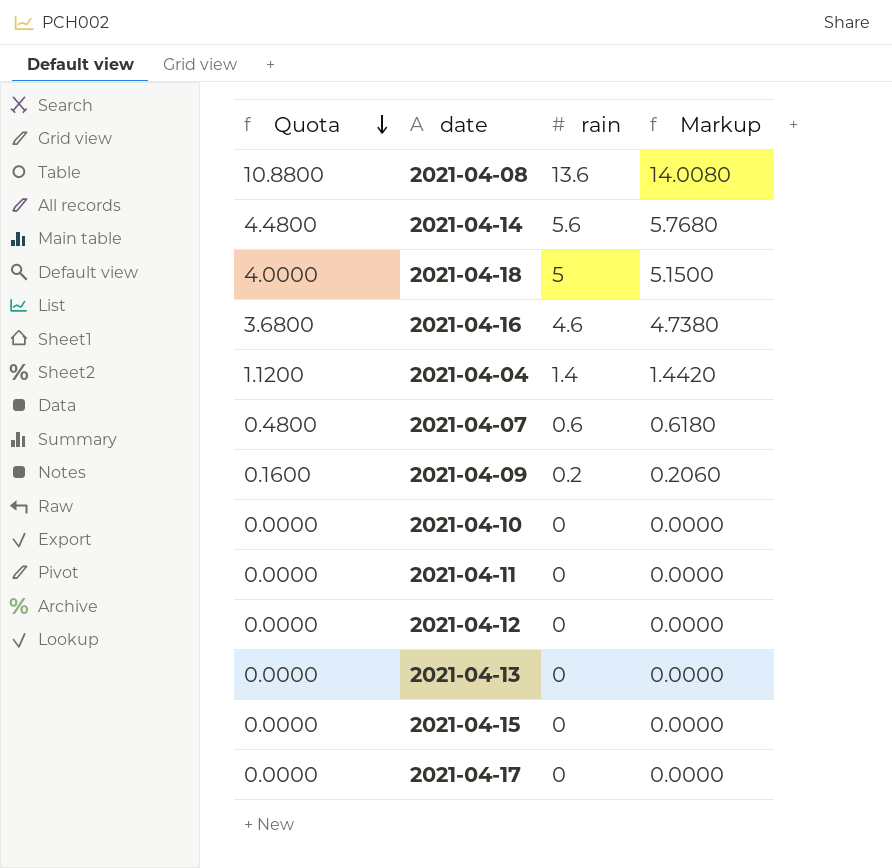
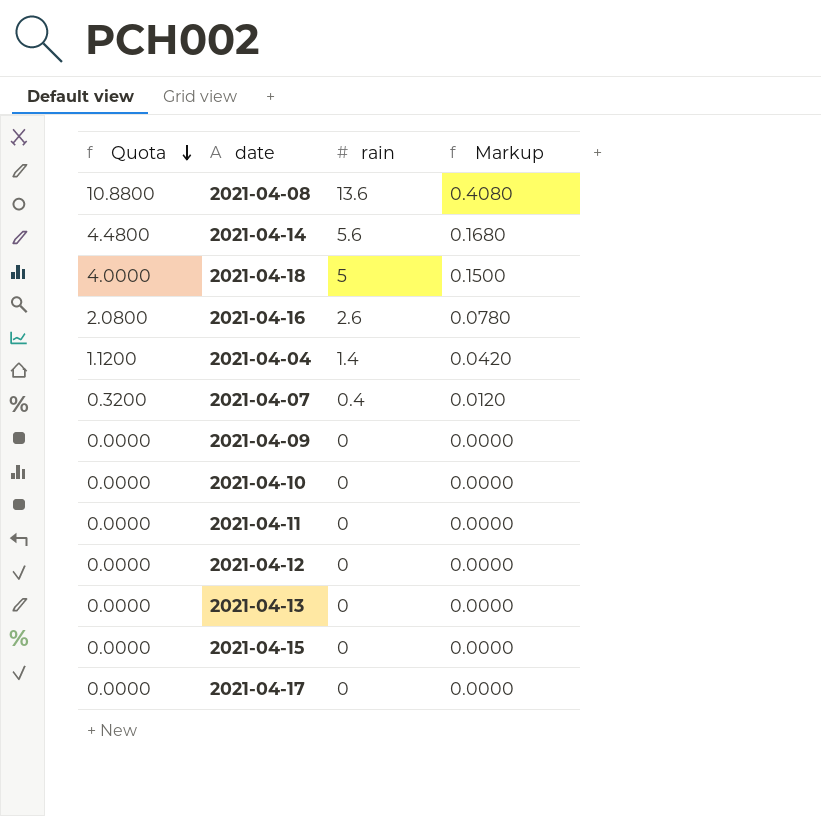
column Markup | formula: [rain] * 1.03 -> [rain] * 0.03
2021-04-16 | Quota: 3.6800 -> 2.0800
2021-04-16 | rain: 4.6 -> 2.6
2021-04-07 | Quota: 0.4800 -> 0.3200
2021-04-07 | rain: 0.6 -> 0.4
2021-04-09 | Quota: 0.1600 -> 0.0000
2021-04-09 | rain: 0.2 -> 0

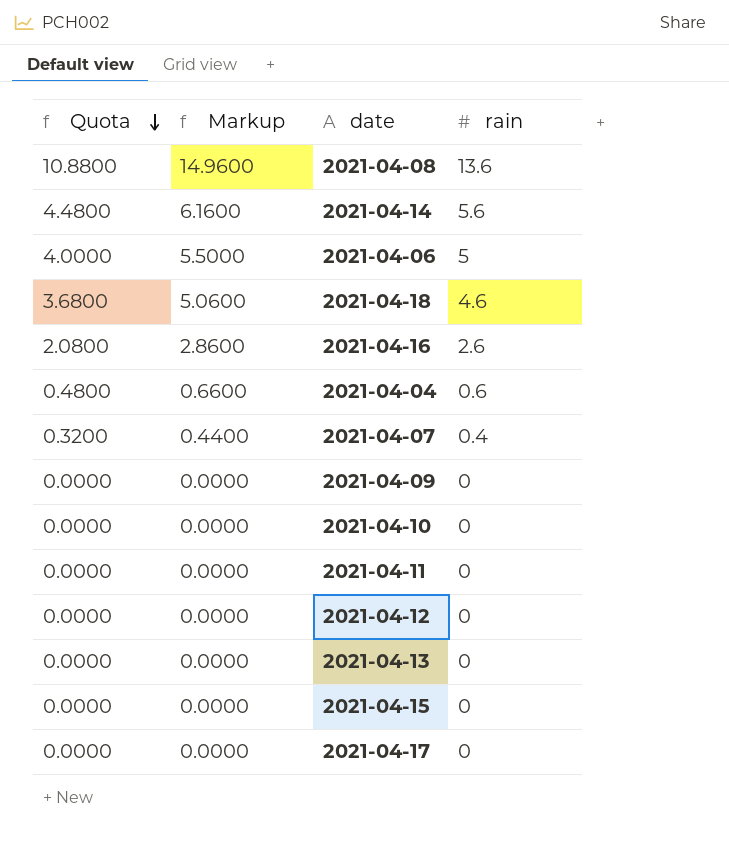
column Markup | formula: [rain] * 0.03 -> [rain] * 1.1
column Markup | position: 4 -> 2
row 2021-04-06: none -> 4.0000 | 5.5000 | 5
2021-04-18 | Quota: 4.0000 -> 3.6800
2021-04-18 | rain: 5 -> 4.6
2021-04-04 | Quota: 1.1200 -> 0.4800
2021-04-04 | rain: 1.4 -> 0.6

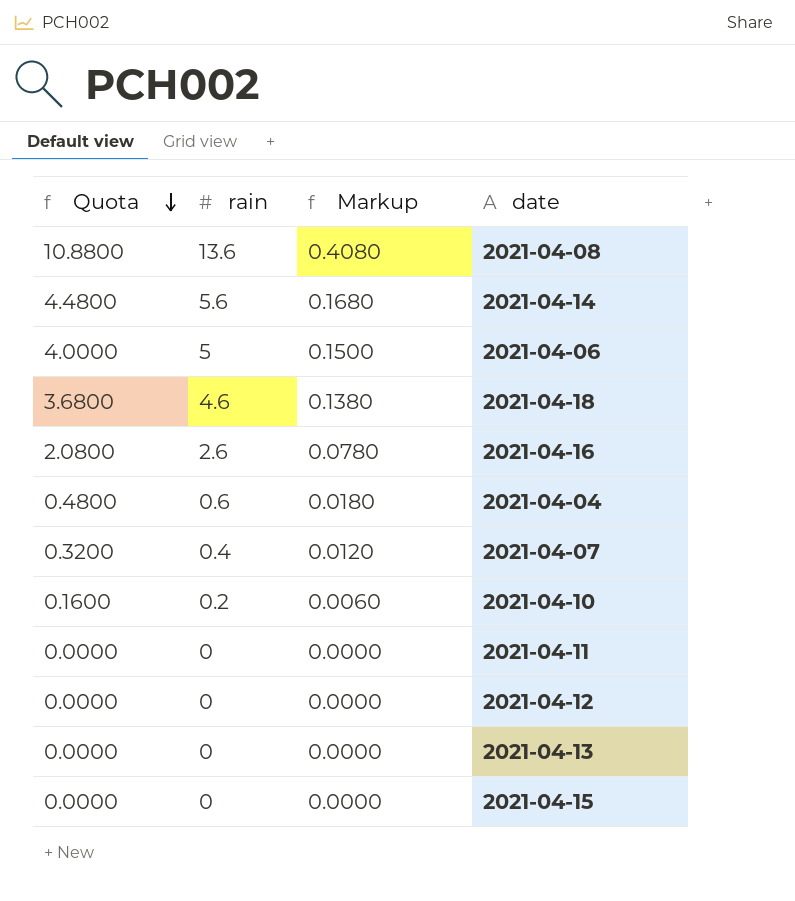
column rain | position: 4 -> 2
column Markup | formula: [rain] * 1.1 -> [rain] * 0.03
row 2021-04-09: 0.0000 | 0.0000 | 0 -> none
row 2021-04-17: 0.0000 | 0.0000 | 0 -> none
2021-04-10 | Quota: 0.0000 -> 0.1600
2021-04-10 | rain: 0 -> 0.2

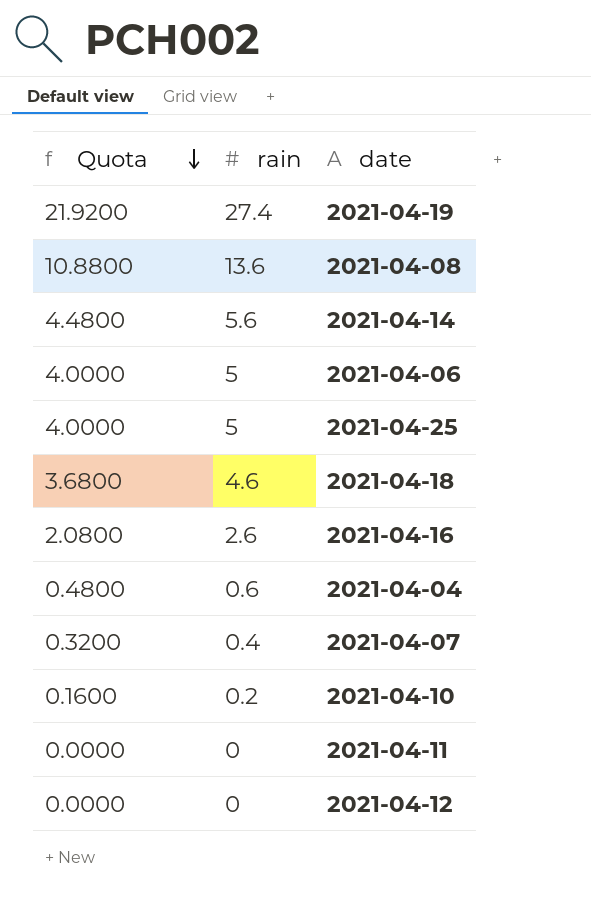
column Markup | formula: [rain] * 0.03 -> none
row 2021-04-13: 0.0000 | 0 | 0.0000 -> none
row 2021-04-15: 0.0000 | 0 | 0.0000 -> none
row 2021-04-19: none -> 21.9200 | 27.4
row 2021-04-25: none -> 4.0000 | 5

